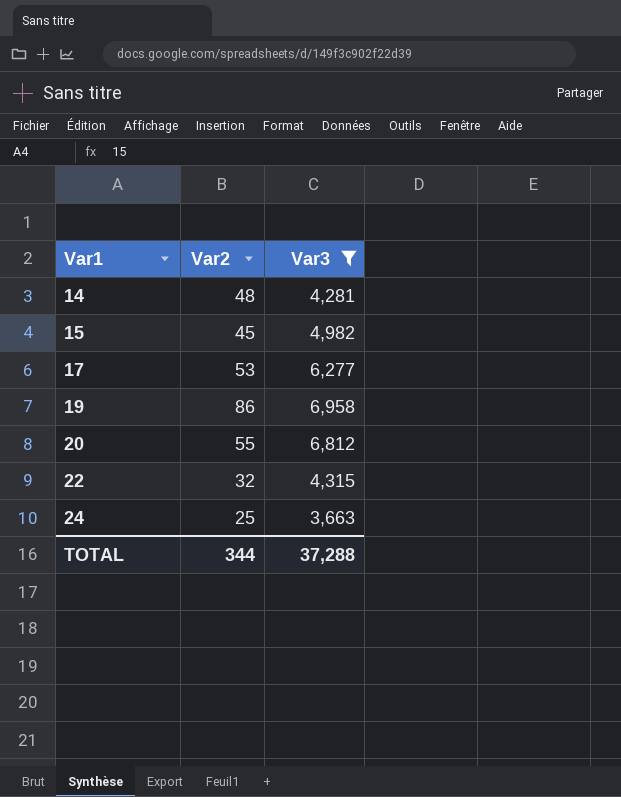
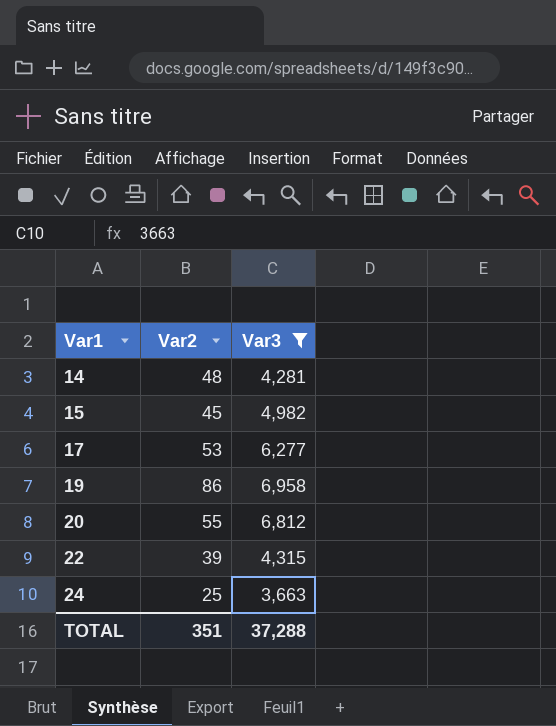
22 | Var2: 32 -> 39
TOTAL | Var2: 344 -> 351

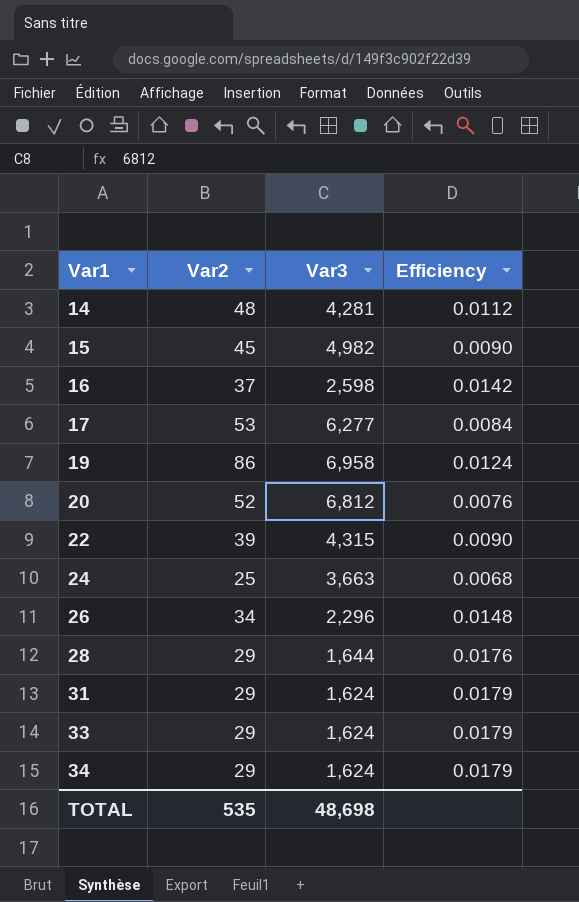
filter: Var3 >= 3,663 -> none
column Efficiency | formula: none -> [Var2] / [Var3]
20 | Var2: 55 -> 52
TOTAL | Var2: 351 -> 535
TOTAL | Var3: 37,288 -> 48,698

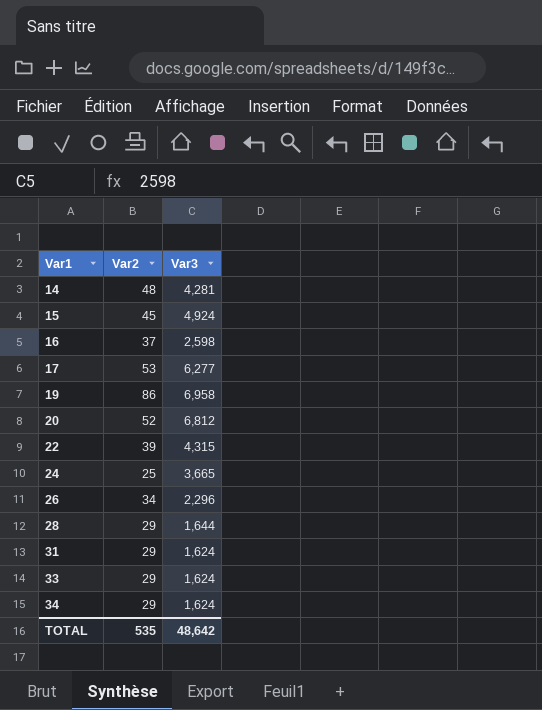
column Efficiency | formula: [Var2] / [Var3] -> none
15 | Var3: 4,982 -> 4,924
24 | Var3: 3,663 -> 3,665
TOTAL | Var3: 48,698 -> 48,642

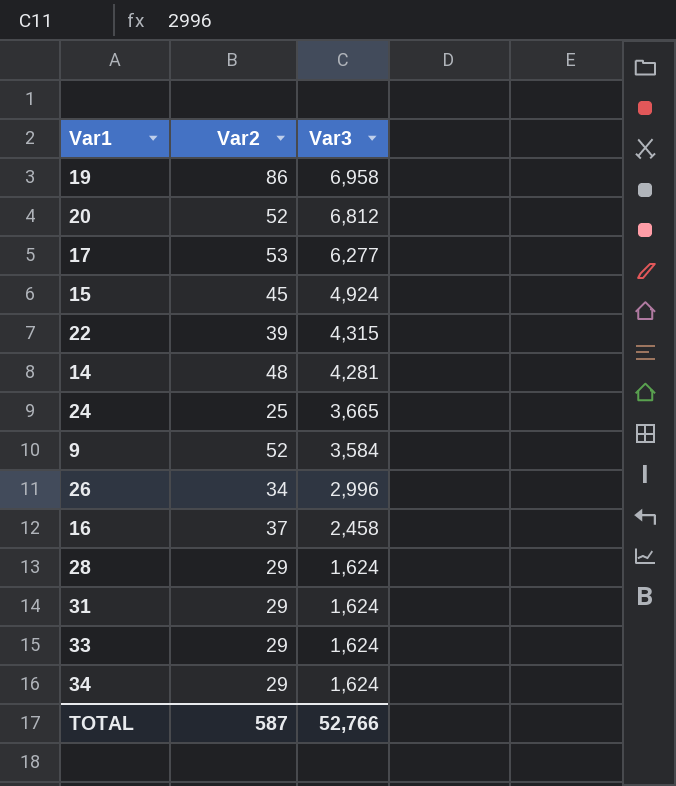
row order: Var1 ascending -> Var3 descending
row 9: none -> 52 | 3,584
26 | Var3: 2,296 -> 2,996
16 | Var3: 2,598 -> 2,458
28 | Var3: 1,644 -> 1,624
TOTAL | Var2: 535 -> 587
TOTAL | Var3: 48,642 -> 52,766

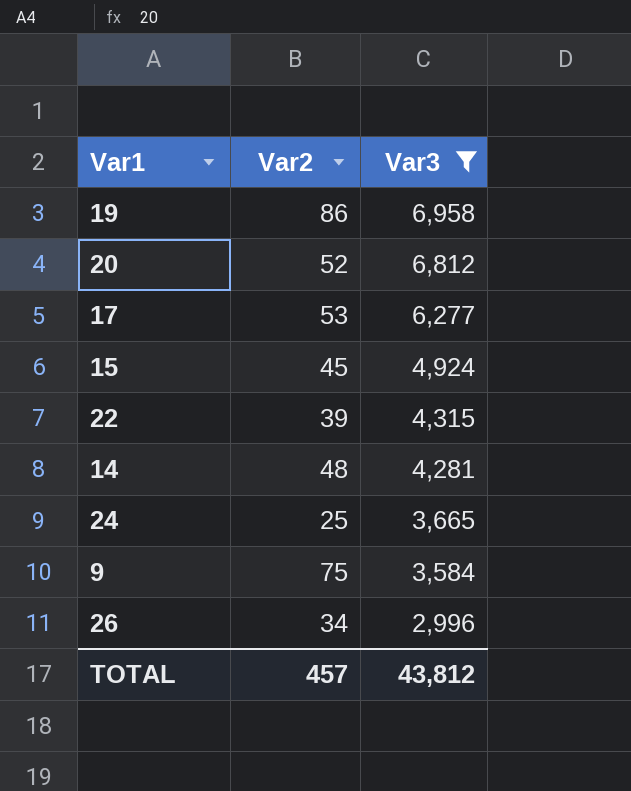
filter: none -> Var3 >= 2,996
9 | Var2: 52 -> 75
TOTAL | Var2: 587 -> 457
TOTAL | Var3: 52,766 -> 43,812

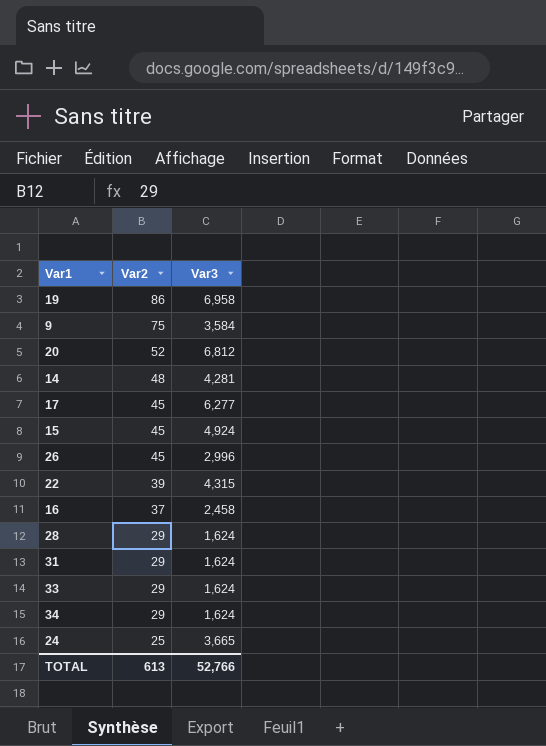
filter: Var3 >= 2,996 -> none
row order: Var3 descending -> Var2 descending
17 | Var2: 53 -> 45
26 | Var2: 34 -> 45
TOTAL | Var2: 457 -> 613
TOTAL | Var3: 43,812 -> 52,766

